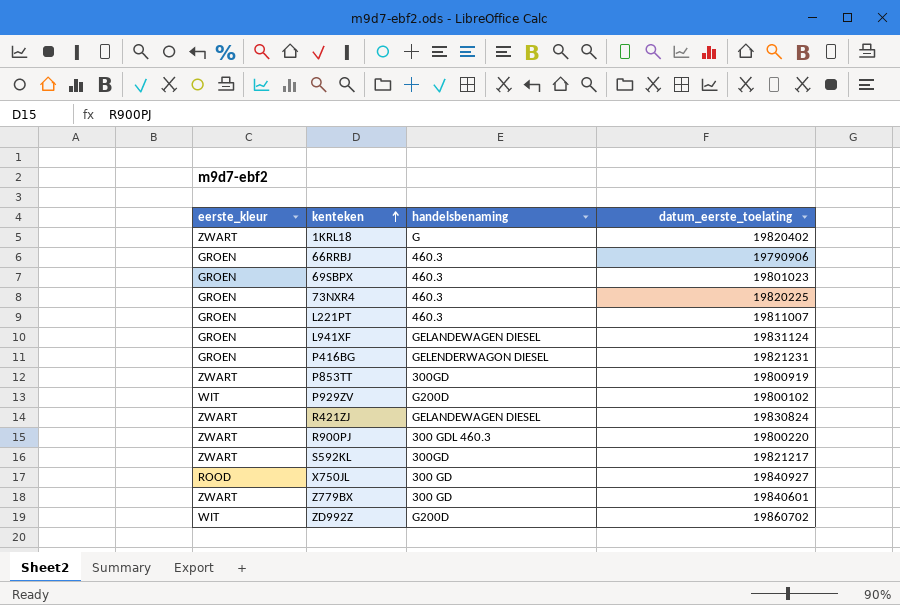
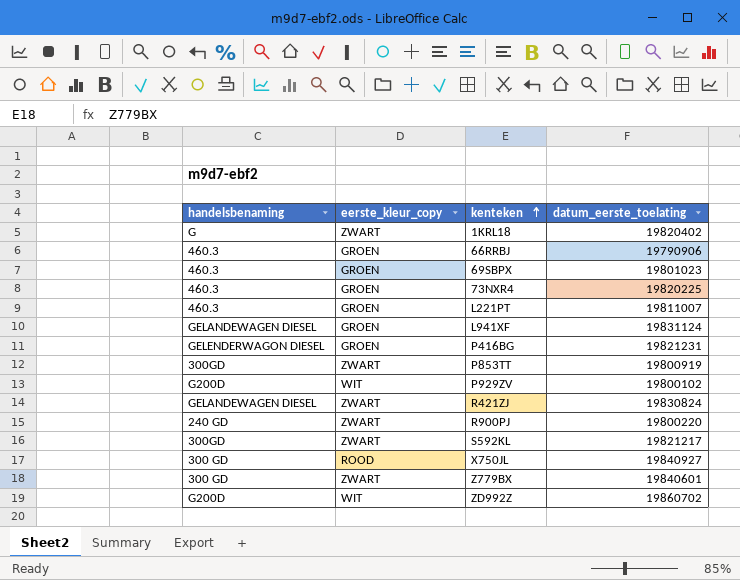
column handelsbenaming | position: 3 -> 1
column name: eerste_kleur -> eerste_kleur_copy
R900PJ | handelsbenaming: 300 GDL 460.3 -> 240 GD

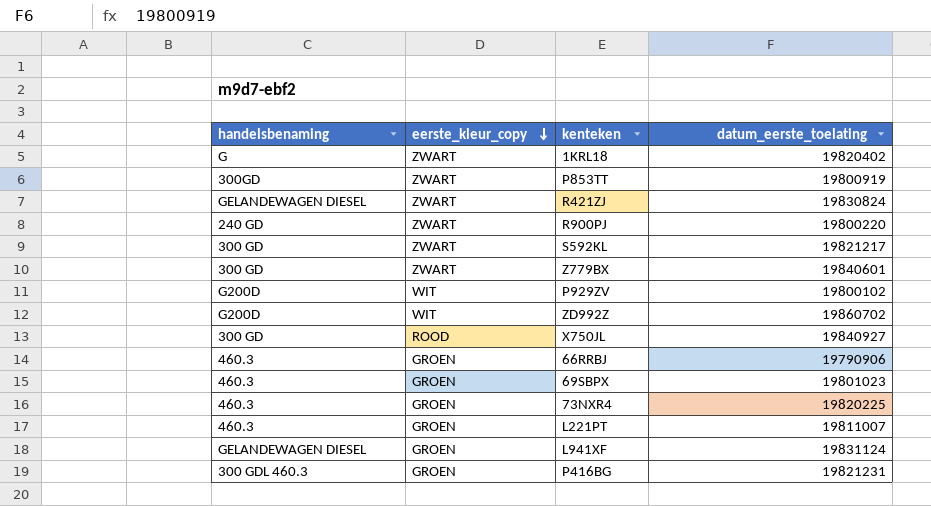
row order: kenteken ascending -> eerste_kleur_copy descending
S592KL | handelsbenaming: 300GD -> 300 GD
P416BG | handelsbenaming: GELENDERWAGON DIESEL -> 300 GDL 460.3

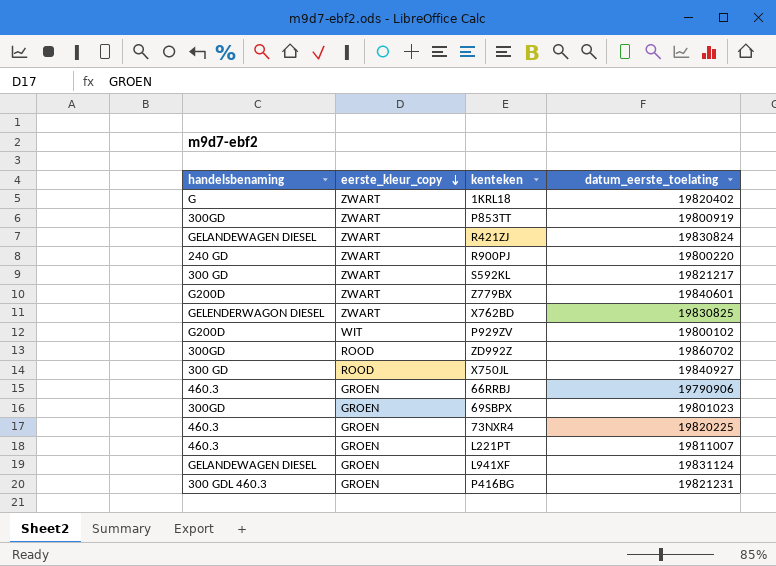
Z779BX | handelsbenaming: 300 GD -> G200D
row X762BD: none -> GELENDERWAGON DIESEL | ZWART | 19830825
ZD992Z | handelsbenaming: G200D -> 300GD
ZD992Z | eerste_kleur_copy: WIT -> ROOD
69SBPX | handelsbenaming: 460.3 -> 300GD

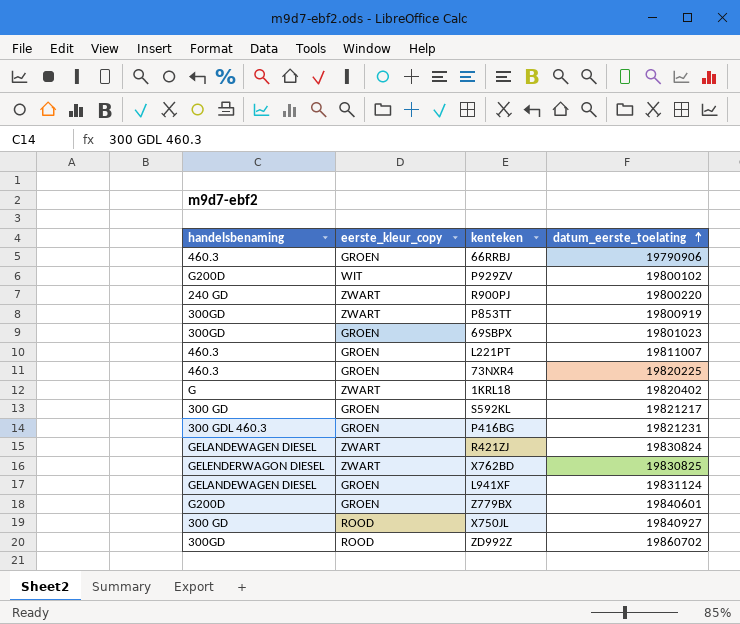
row order: eerste_kleur_copy descending -> datum_eerste_toelating ascending
S592KL | eerste_kleur_copy: ZWART -> GROEN
Z779BX | eerste_kleur_copy: ZWART -> GROEN

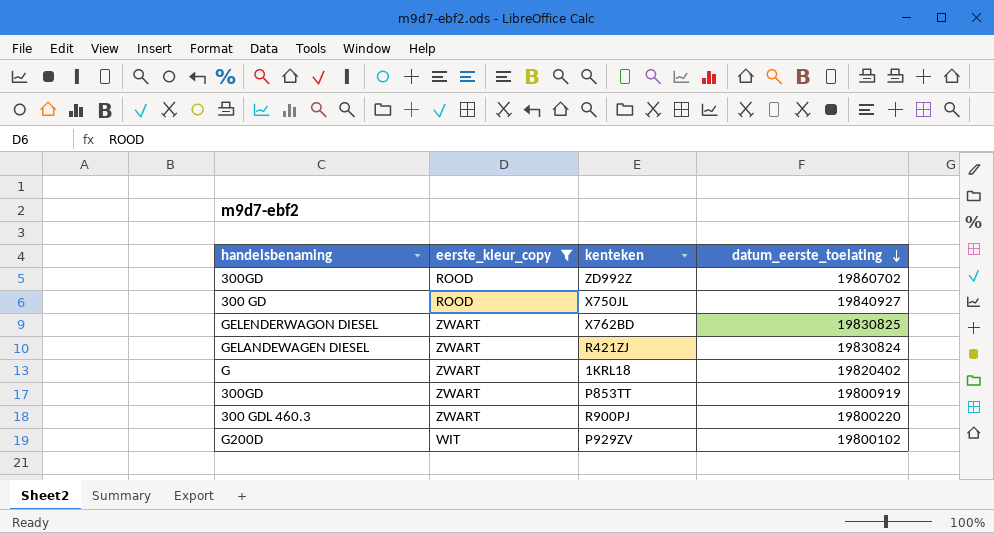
filter: none -> eerste_kleur_copy != GROEN
row order: datum_eerste_toelating ascending -> datum_eerste_toelating descending
R900PJ | handelsbenaming: 240 GD -> 300 GDL 460.3

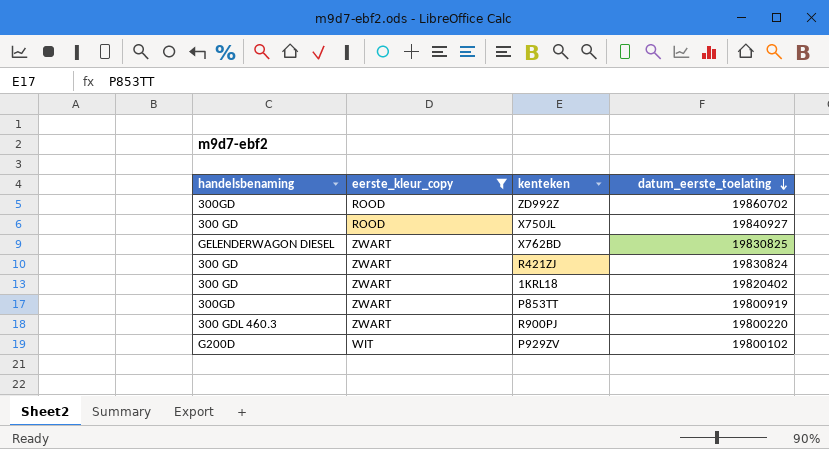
R421ZJ | handelsbenaming: GELANDEWAGEN DIESEL -> 300 GD
1KRL18 | handelsbenaming: G -> 300 GD

